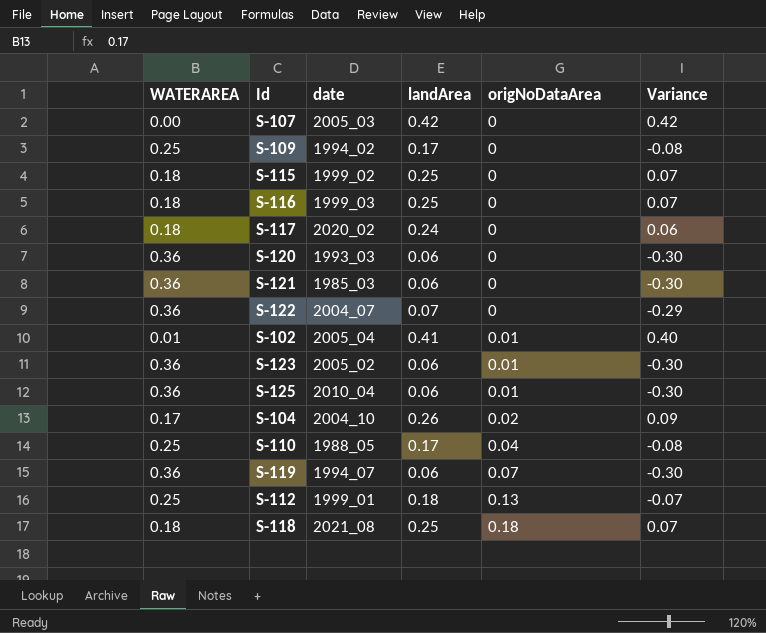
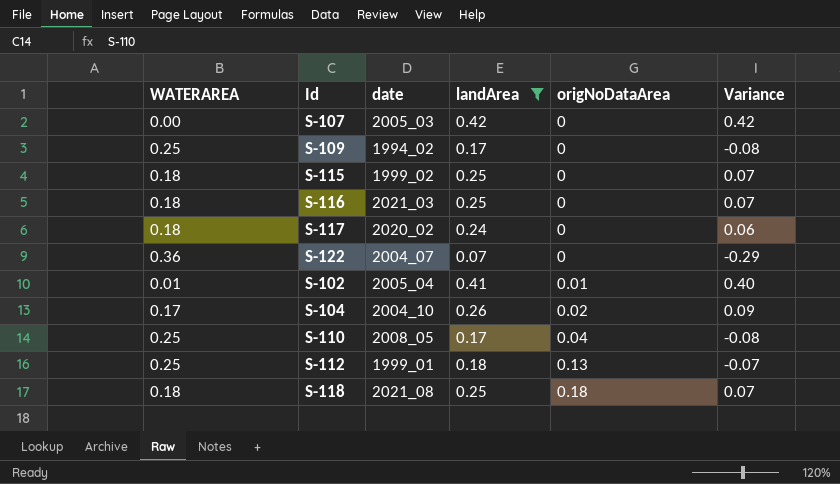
filter: none -> landArea != 0.06
S-116 | date: 1999_03 -> 2021_03
S-110 | date: 1988_05 -> 2008_05

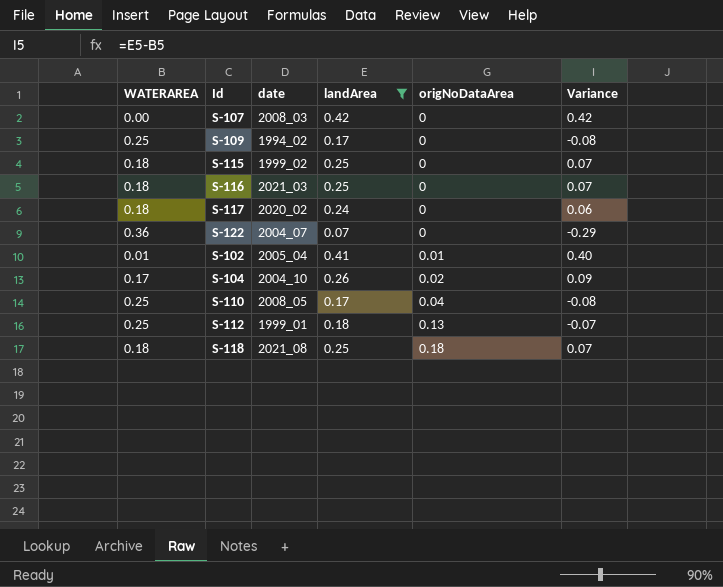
S-107 | date: 2005_03 -> 2008_03

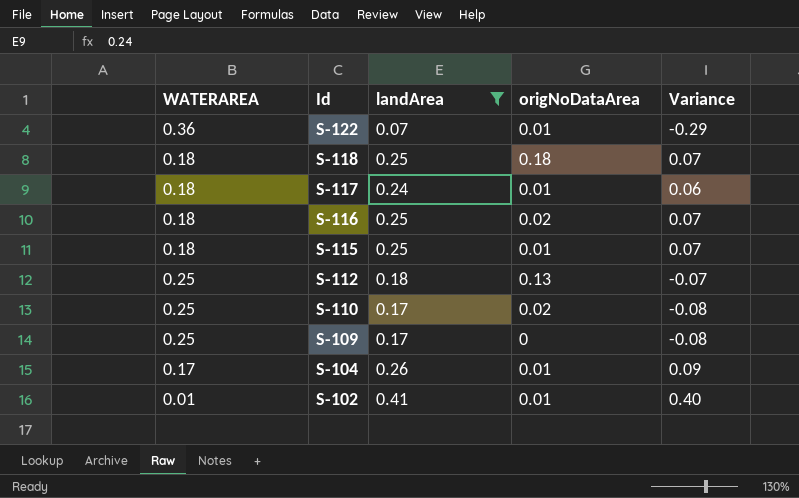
row order: origNoDataArea ascending -> Id descending
column date | position: 3 -> none
row S-107: 0.00 | 2008_03 | 0.42 | 0 | 0.42 -> none
S-122 | origNoDataArea: 0 -> 0.01
S-117 | origNoDataArea: 0 -> 0.01
S-116 | origNoDataArea: 0 -> 0.02
S-115 | origNoDataArea: 0 -> 0.01
S-110 | origNoDataArea: 0.04 -> 0.02
S-104 | origNoDataArea: 0.02 -> 0.01

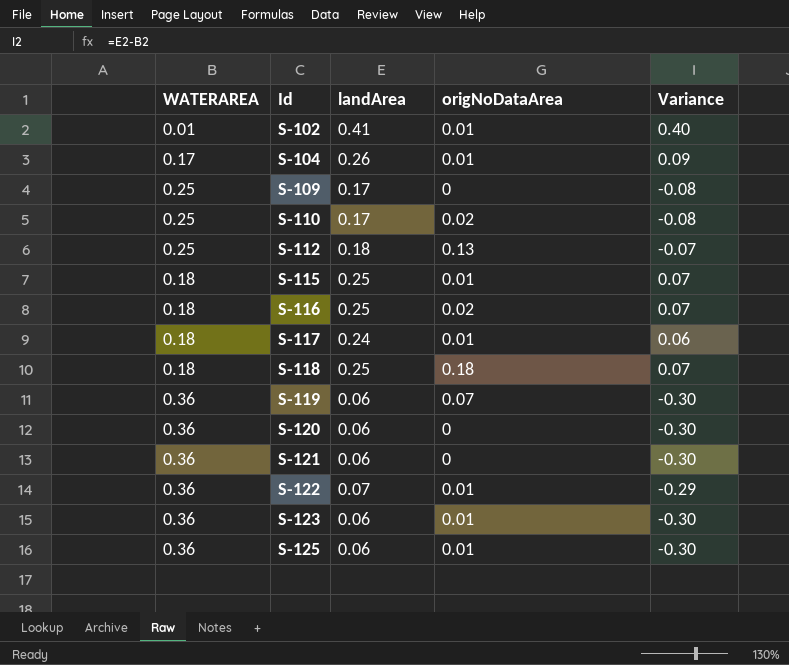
filter: landArea != 0.06 -> none
row order: Id descending -> Id ascending

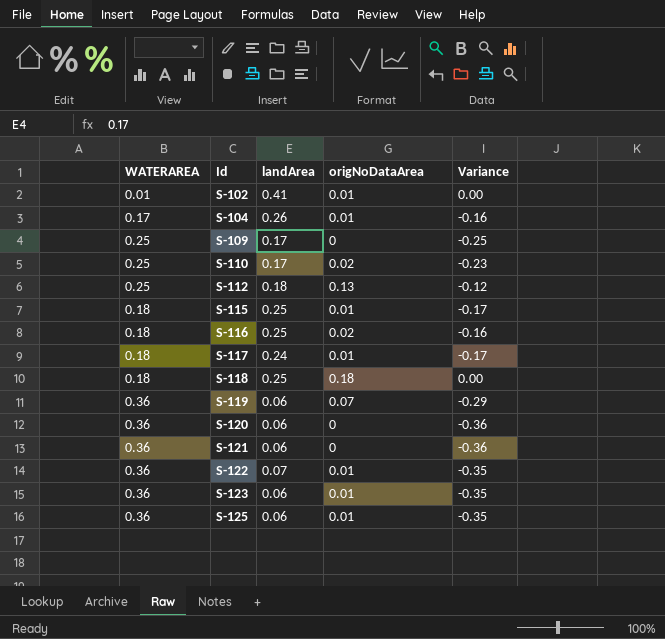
column Variance | formula: [landArea] - [WATERAREA] -> [origNoDataArea] - [WATERAREA]

